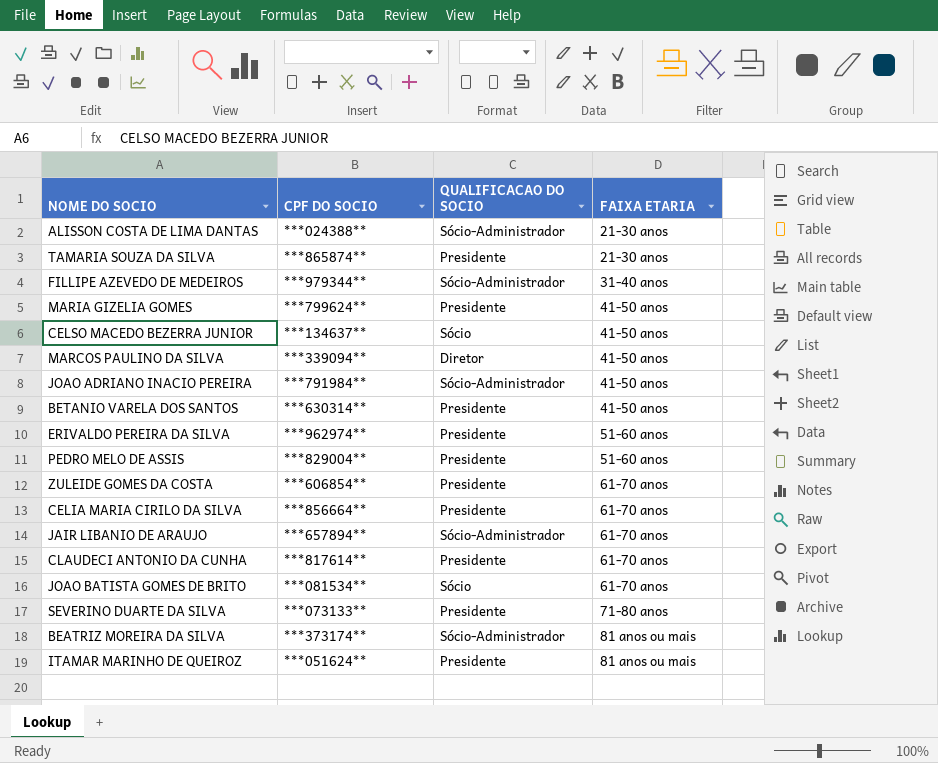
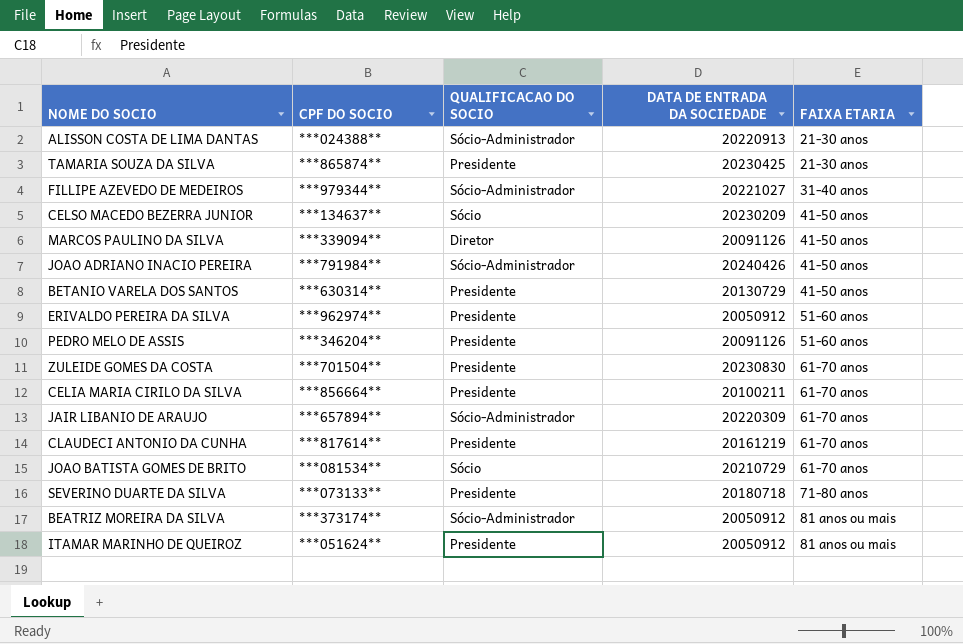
column DATA DE ENTRADA DA SOCIEDADE | position: none -> 4
row MARIA GIZELIA GOMES: ***799624** | Presidente | 41-50 anos -> none
PEDRO MELO DE ASSIS | CPF DO SOCIO: ***829004** -> ***346204**
ZULEIDE GOMES DA COSTA | CPF DO SOCIO: ***606854** -> ***701504**

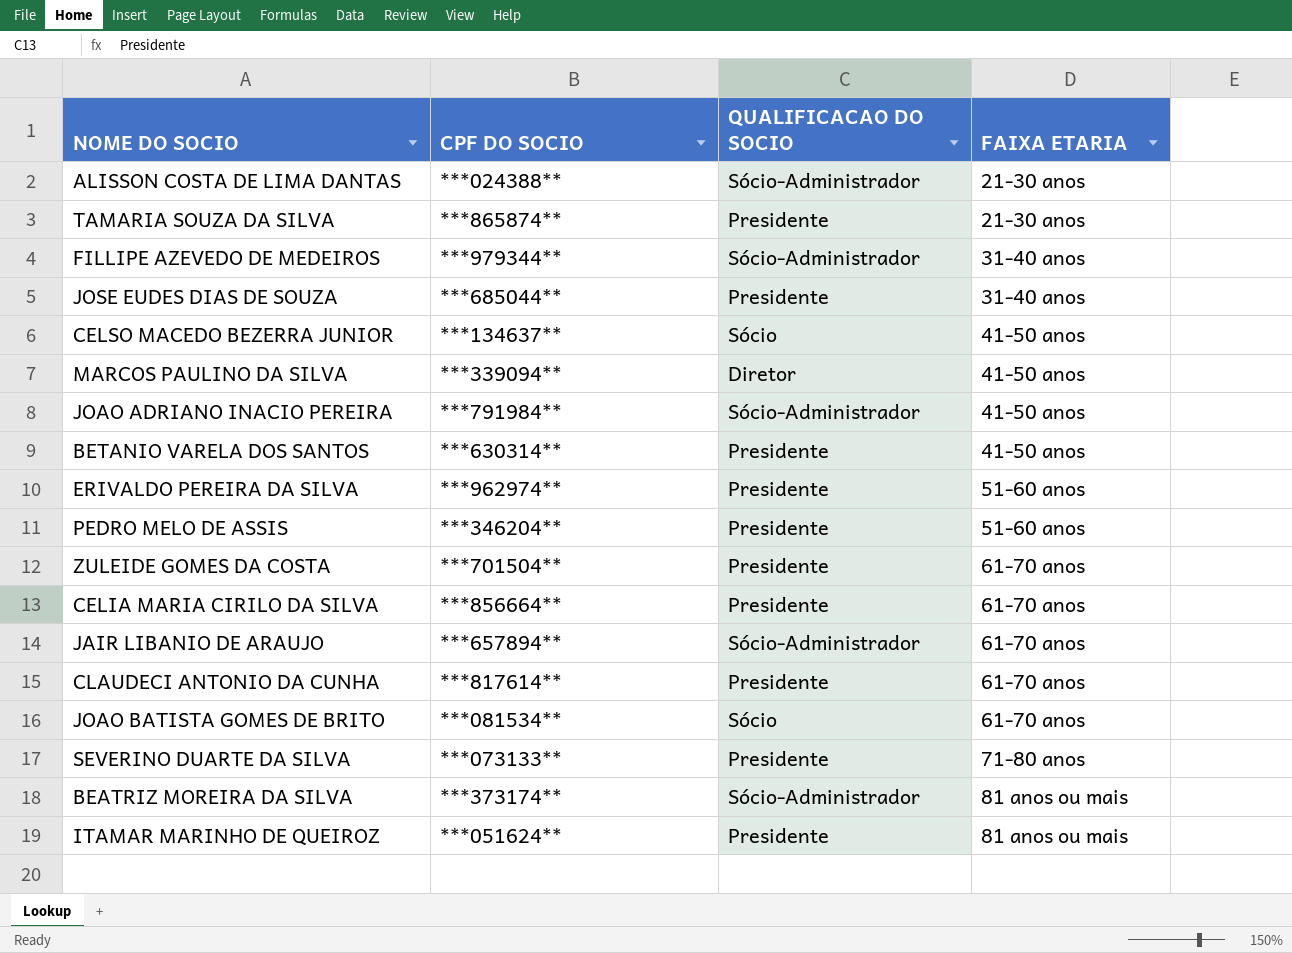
column DATA DE ENTRADA DA SOCIEDADE | position: 4 -> none
row JOSE EUDES DIAS DE SOUZA: none -> ***685044** | Presidente | 31-40 anos

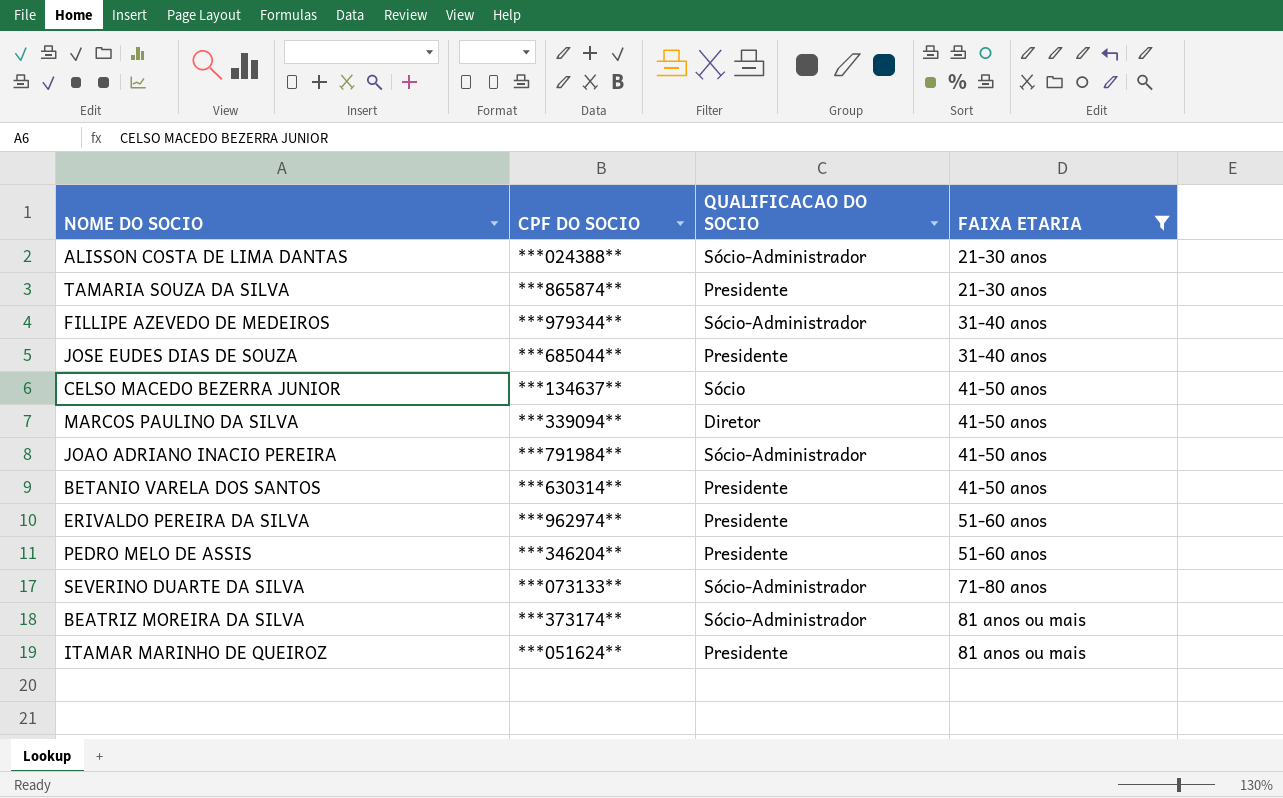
filter: none -> FAIXA ETARIA != 61-70 anos
SEVERINO DUARTE DA SILVA | QUALIFICACAO DO SOCIO: Presidente -> Sócio-Administrador

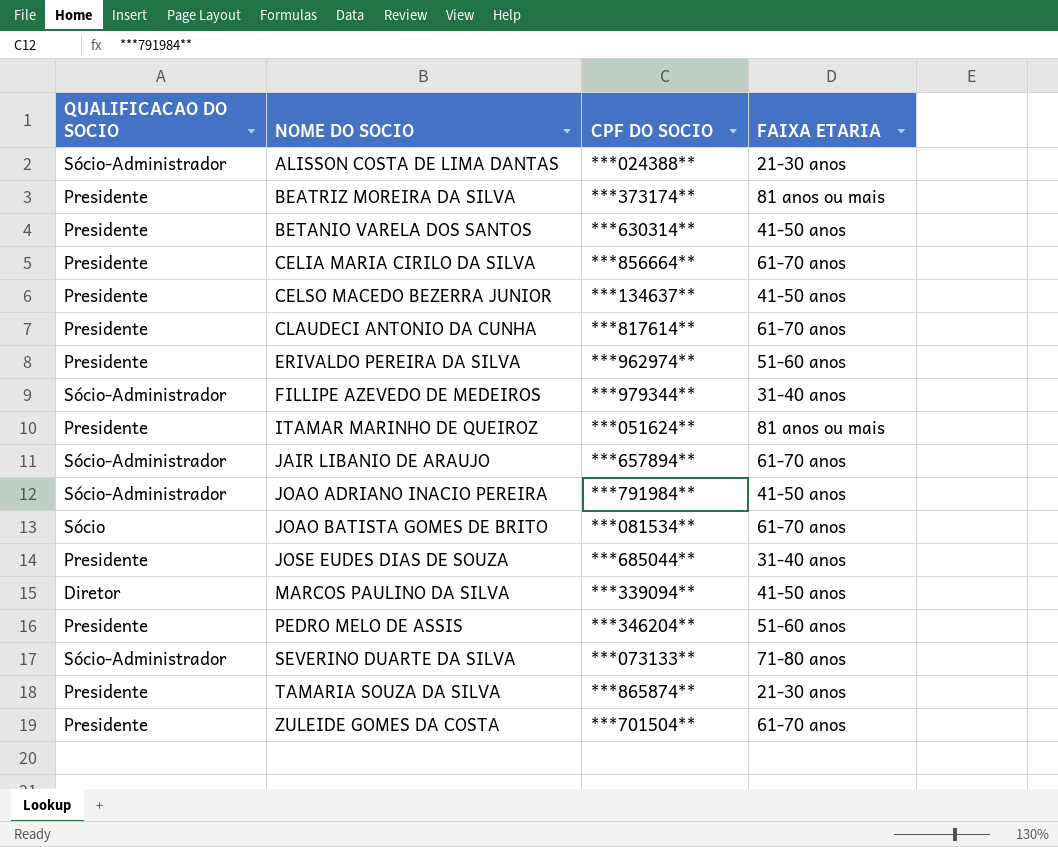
filter: FAIXA ETARIA != 61-70 anos -> none
row order: FAIXA ETARIA ascending -> NOME DO SOCIO ascending
column QUALIFICACAO DO SOCIO | position: 3 -> 1
BEATRIZ MOREIRA DA SILVA | QUALIFICACAO DO SOCIO: Sócio-Administrador -> Presidente
CELSO MACEDO BEZERRA JUNIOR | QUALIFICACAO DO SOCIO: Sócio -> Presidente

